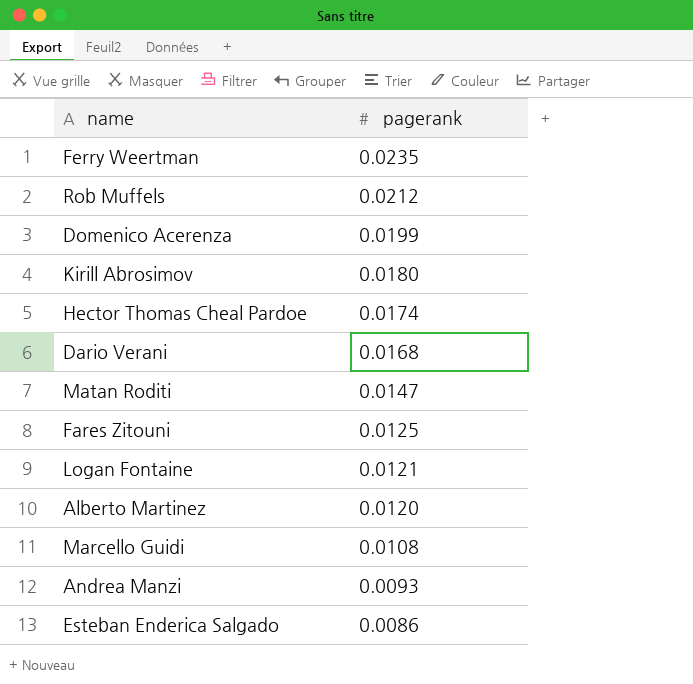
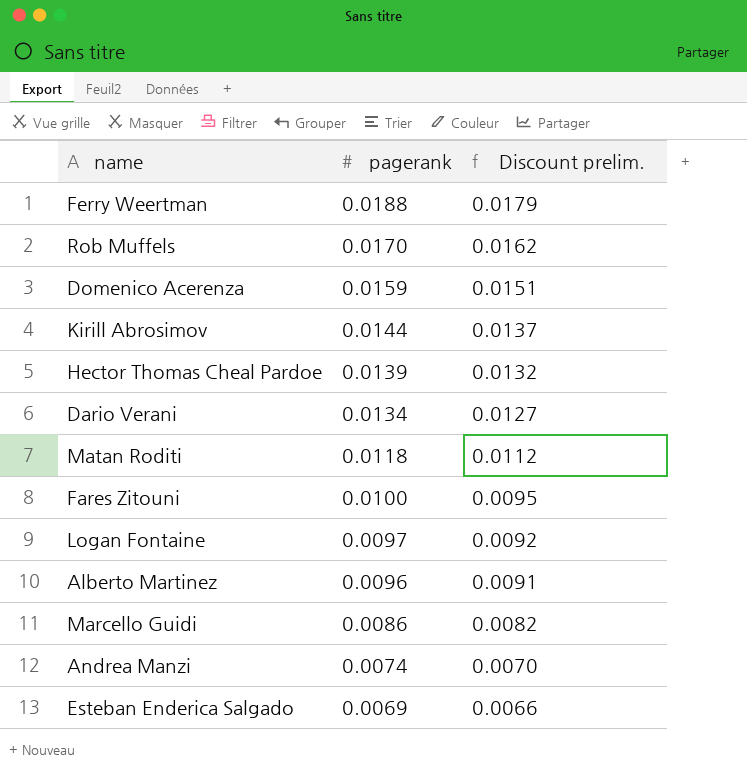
column Discount prelim. | formula: none -> [pagerank] * 0.95
Ferry Weertman | pagerank: 0.0235 -> 0.0188
Rob Muffels | pagerank: 0.0212 -> 0.0170
Domenico Acerenza | pagerank: 0.0199 -> 0.0159
Kirill Abrosimov | pagerank: 0.0180 -> 0.0144
Hector Thomas Cheal Pardoe | pagerank: 0.0174 -> 0.0139
Dario Verani | pagerank: 0.0168 -> 0.0134
Matan Roditi | pagerank: 0.0147 -> 0.0118
Fares Zitouni | pagerank: 0.0125 -> 0.0100
Logan Fontaine | pagerank: 0.0121 -> 0.0097
Alberto Martinez | pagerank: 0.0120 -> 0.0096
Marcello Guidi | pagerank: 0.0108 -> 0.0086
Andrea Manzi | pagerank: 0.0093 -> 0.0074
Esteban Enderica Salgado | pagerank: 0.0086 -> 0.0069

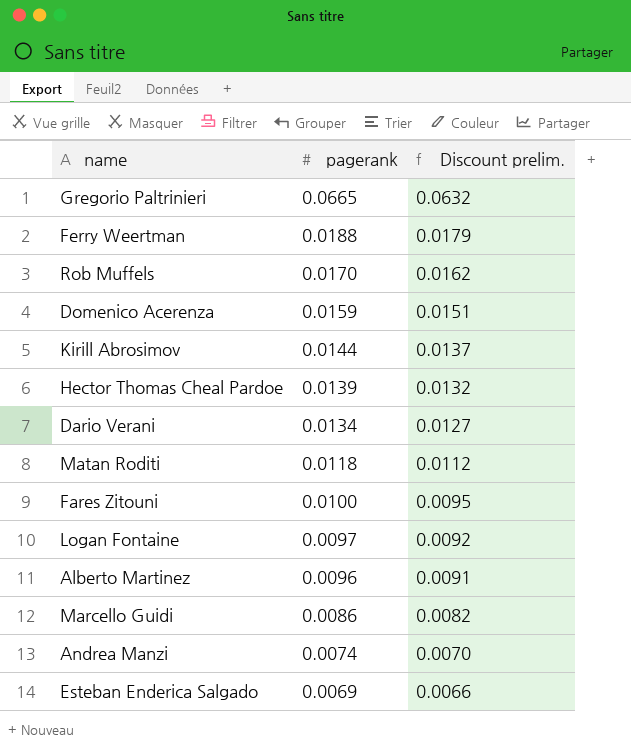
row Gregorio Paltrinieri: none -> 0.0665 | 0.0632

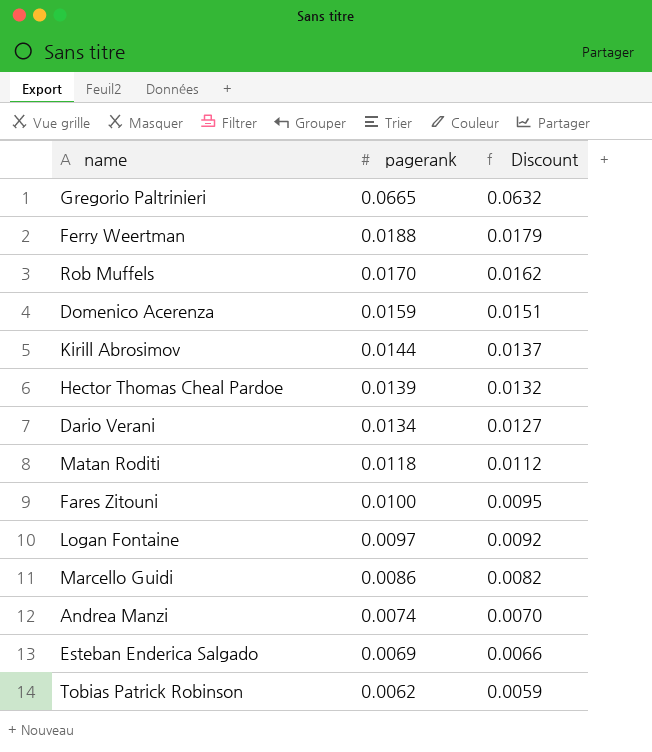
column name: Discount prelim. -> Discount
row Alberto Martinez: 0.0096 | 0.0091 -> none
row Tobias Patrick Robinson: none -> 0.0062 | 0.0059

